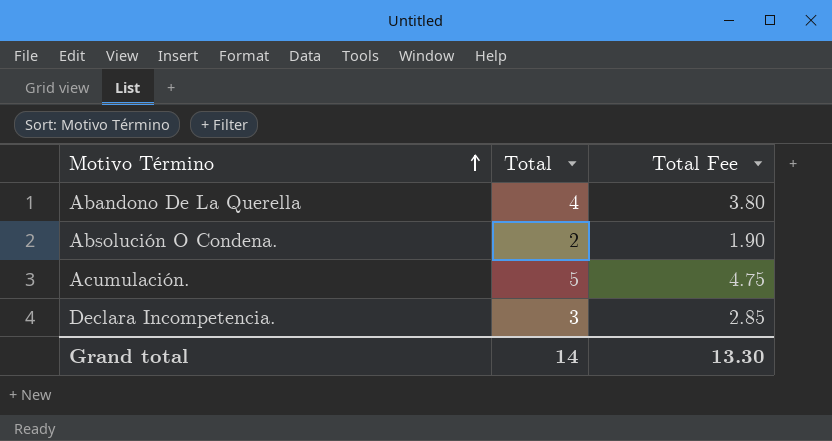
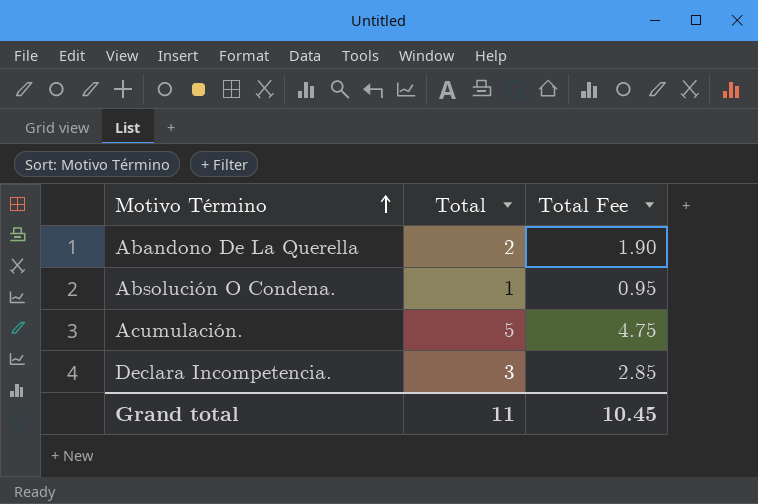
Abandono De La Querella | Total: 4 -> 2
Abandono De La Querella | Total Fee: 3.80 -> 1.90
Absolución O Condena. | Total: 2 -> 1
Absolución O Condena. | Total Fee: 1.90 -> 0.95
Grand total | Total: 14 -> 11
Grand total | Total Fee: 13.30 -> 10.45

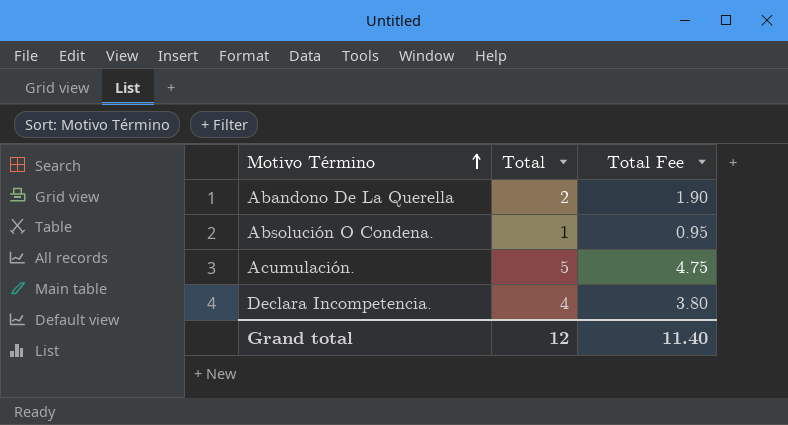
Declara Incompetencia. | Total: 3 -> 4
Declara Incompetencia. | Total Fee: 2.85 -> 3.80
Grand total | Total: 11 -> 12
Grand total | Total Fee: 10.45 -> 11.40

